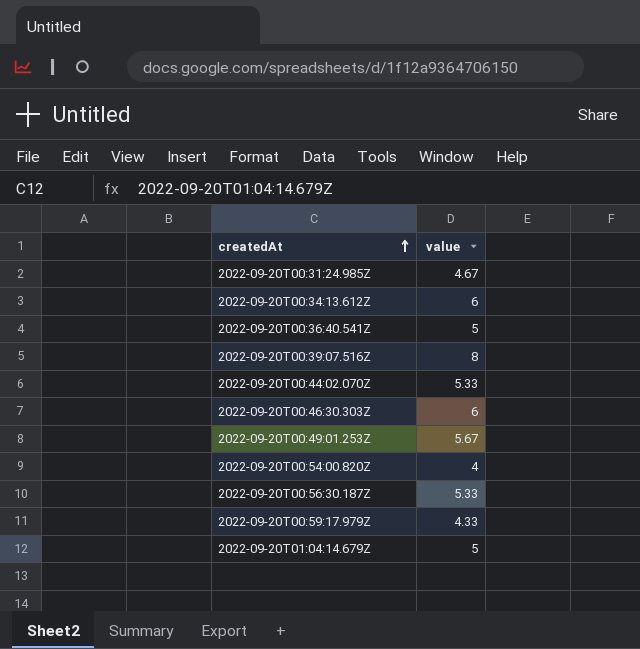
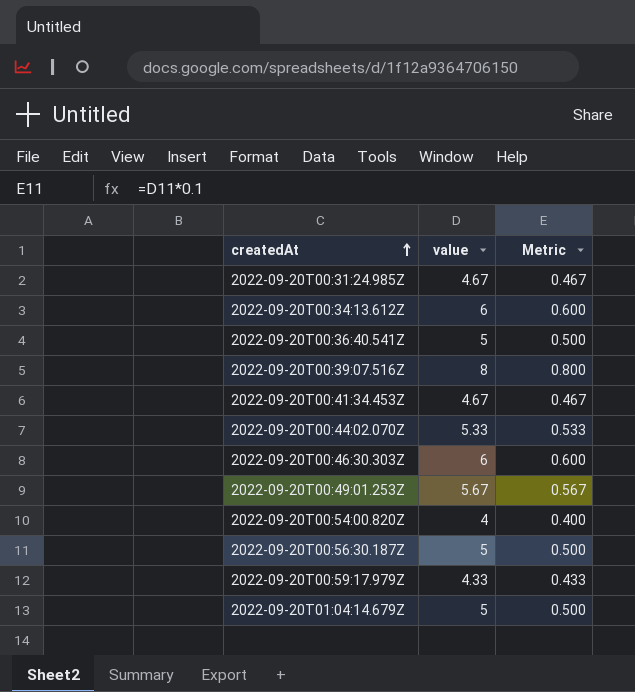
column Metric | formula: none -> [value] * 0.1
row 2022-09-20T00:41:34.453Z: none -> 4.67 | 0.467
2022-09-20T00:56:30.187Z | value: 5.33 -> 5

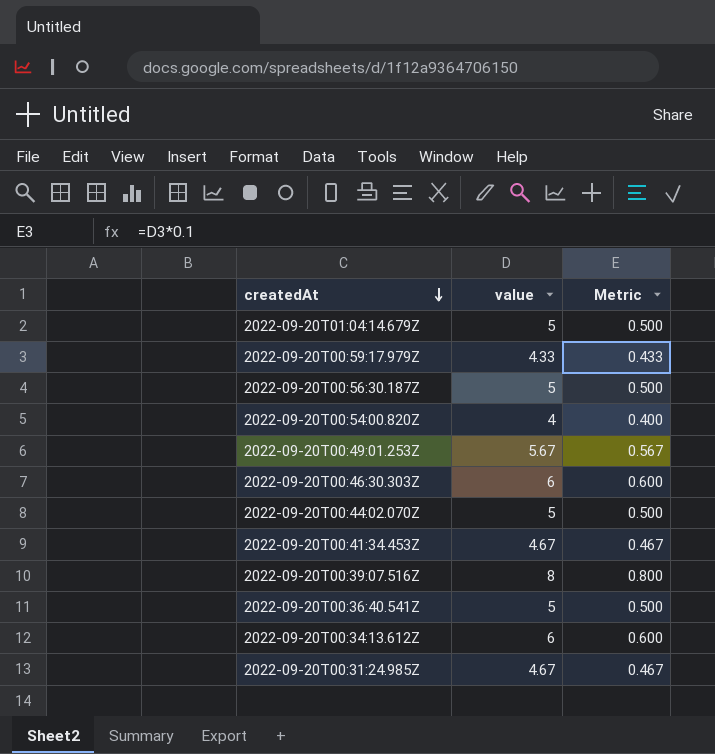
row order: createdAt ascending -> createdAt descending
2022-09-20T00:44:02.070Z | value: 5.33 -> 5
2022-09-20T00:44:02.070Z | Metric: 0.533 -> 0.500

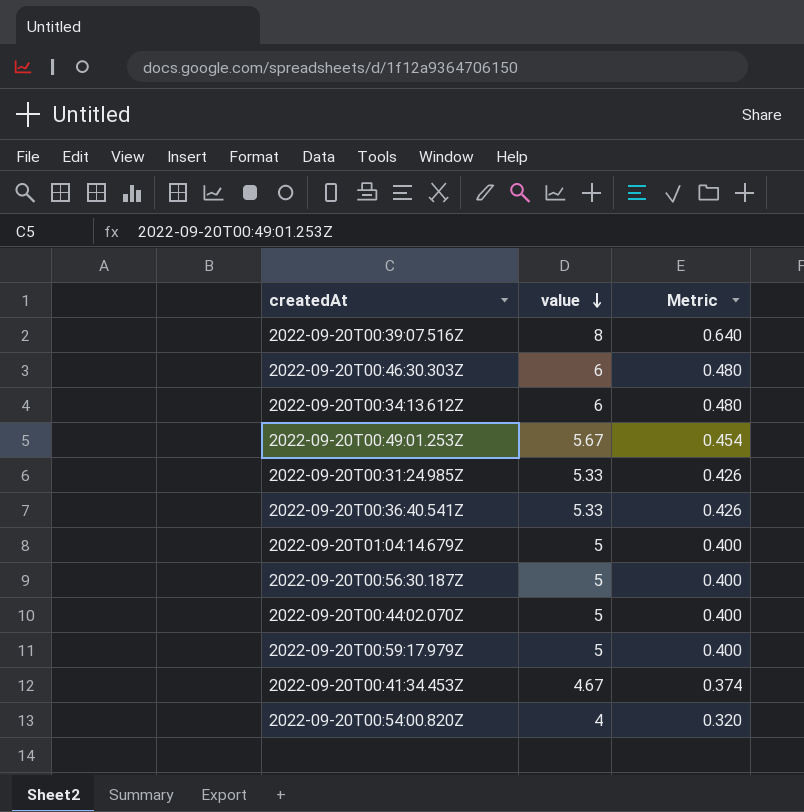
row order: createdAt descending -> value descending
column Metric | formula: [value] * 0.1 -> [value] * 0.08
2022-09-20T00:31:24.985Z | value: 4.67 -> 5.33
2022-09-20T00:36:40.541Z | value: 5 -> 5.33
2022-09-20T00:59:17.979Z | value: 4.33 -> 5

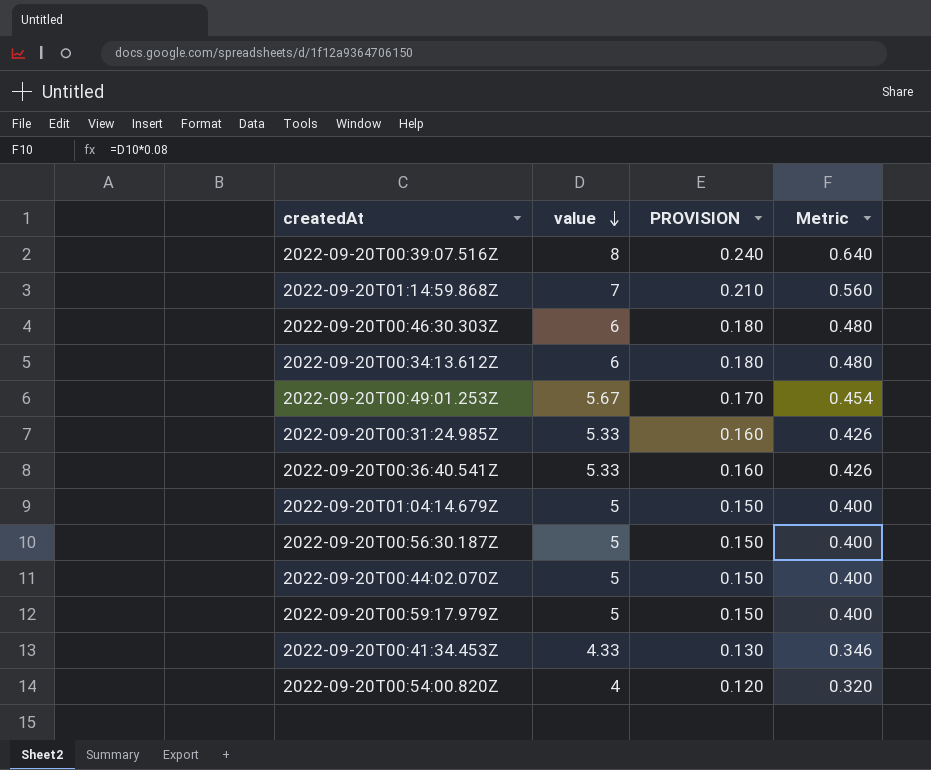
column PROVISION | formula: none -> [value] * 0.03
row 2022-09-20T01:14:59.868Z: none -> 7 | 0.210 | 0.560
2022-09-20T00:41:34.453Z | value: 4.67 -> 4.33
2022-09-20T00:41:34.453Z | Metric: 0.374 -> 0.346

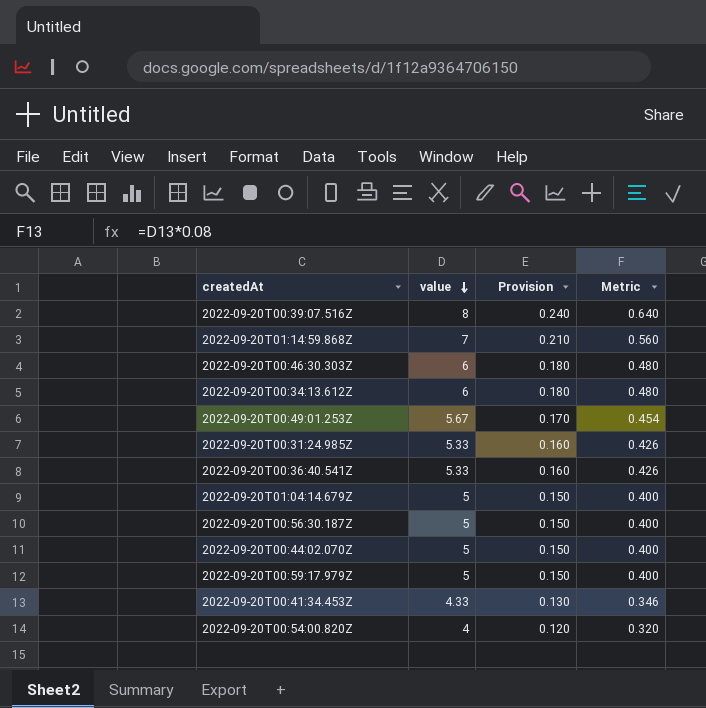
column name: PROVISION -> Provision

